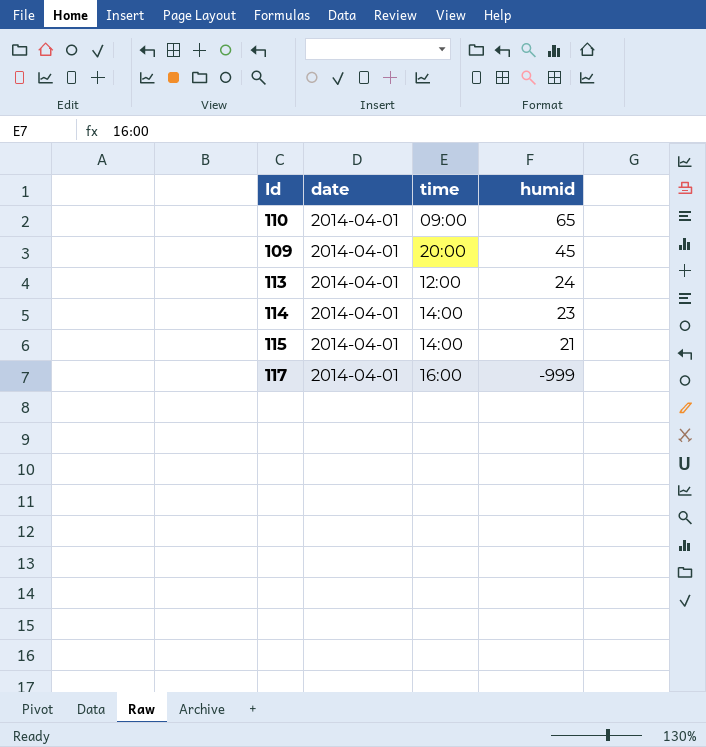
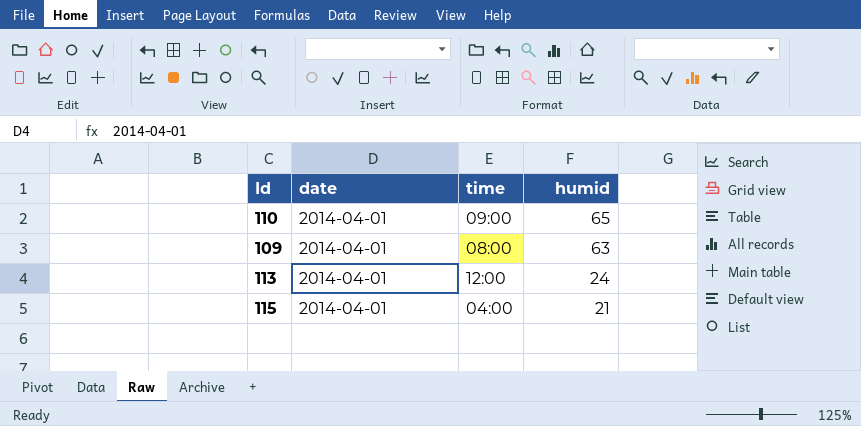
row 114: 2014-04-01 | 14:00 | 23 -> none
row 117: 2014-04-01 | 16:00 | -999 -> none
109 | time: 20:00 -> 08:00
109 | humid: 45 -> 63
115 | time: 14:00 -> 04:00

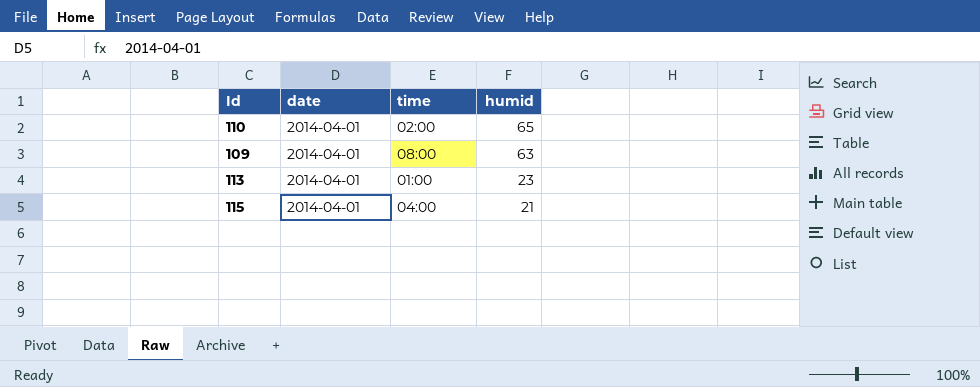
110 | time: 09:00 -> 02:00
113 | time: 12:00 -> 01:00
113 | humid: 24 -> 23

